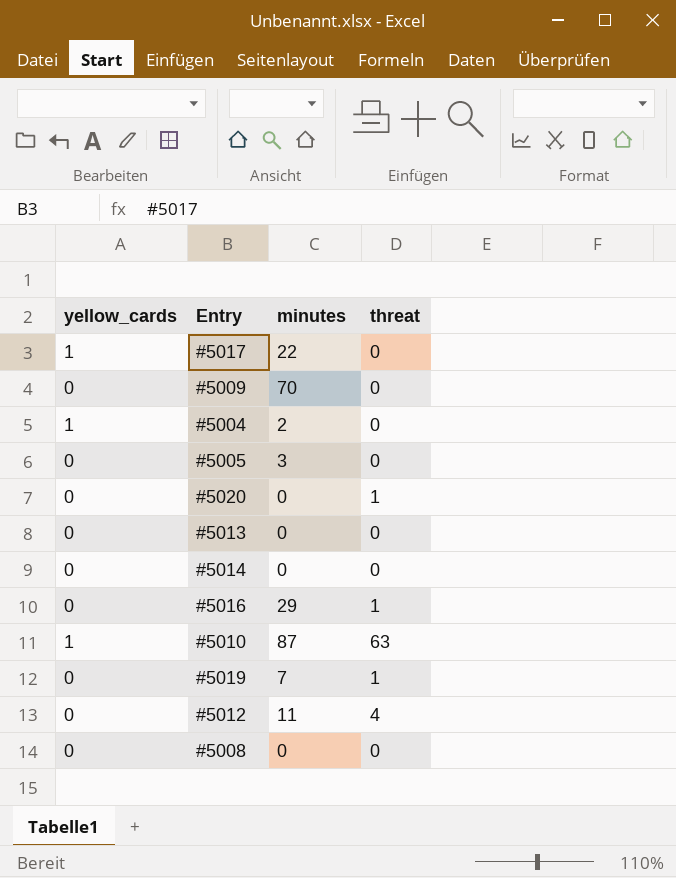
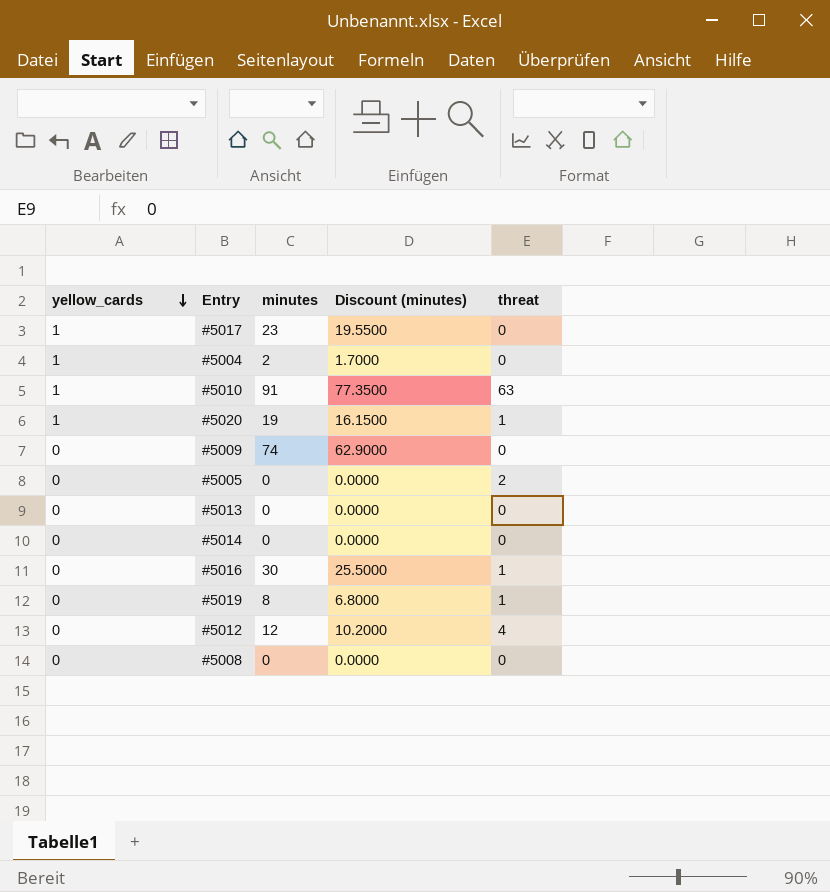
row order: none -> yellow_cards descending
column Discount (minutes) | formula: none -> [minutes] * 0.85
#5017 | minutes: 22 -> 23
#5010 | minutes: 87 -> 91
#5020 | yellow_cards: 0 -> 1
#5020 | minutes: 0 -> 19
#5009 | minutes: 70 -> 74
#5005 | minutes: 3 -> 0
#5005 | threat: 0 -> 2
#5016 | minutes: 29 -> 30
#5019 | minutes: 7 -> 8
#5012 | minutes: 11 -> 12

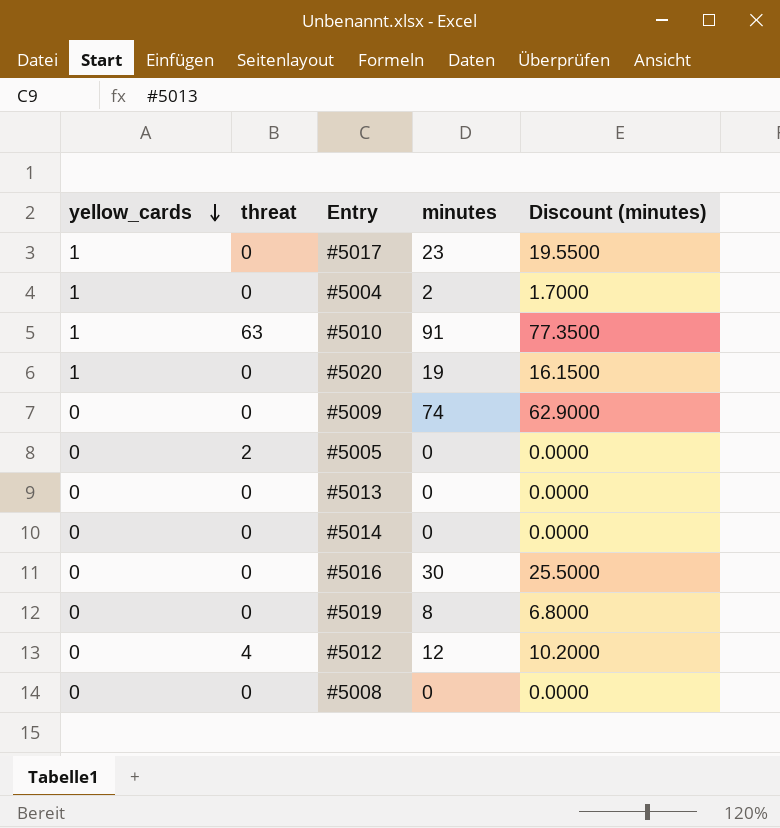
column threat | position: 5 -> 2
#5020 | threat: 1 -> 0
#5016 | threat: 1 -> 0
#5019 | threat: 1 -> 0

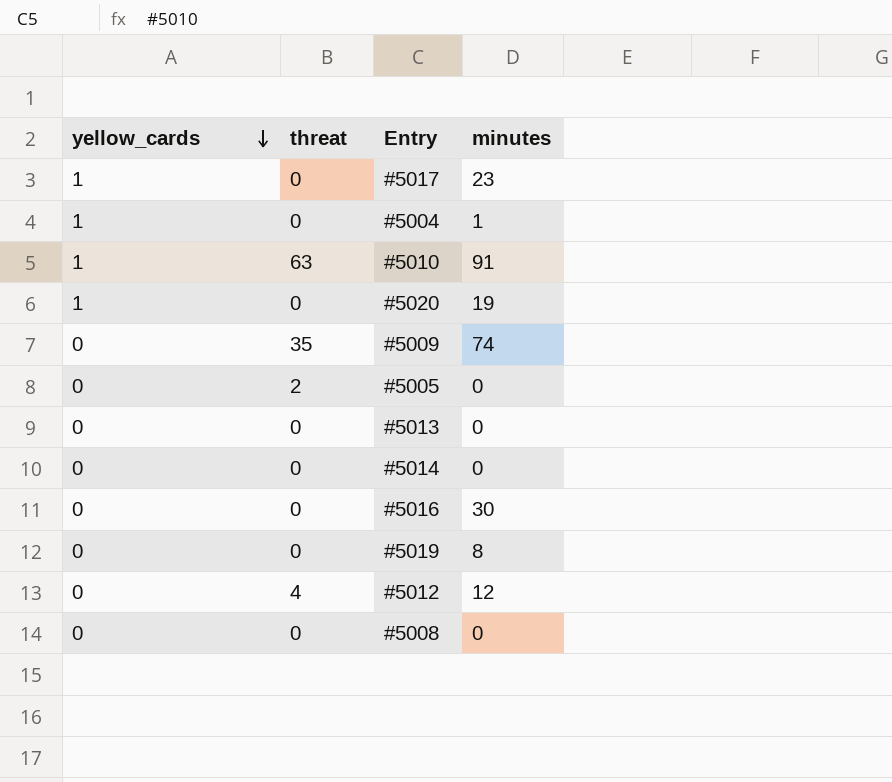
column Discount (minutes) | formula: [minutes] * 0.85 -> none
#5004 | minutes: 2 -> 1
#5009 | threat: 0 -> 35

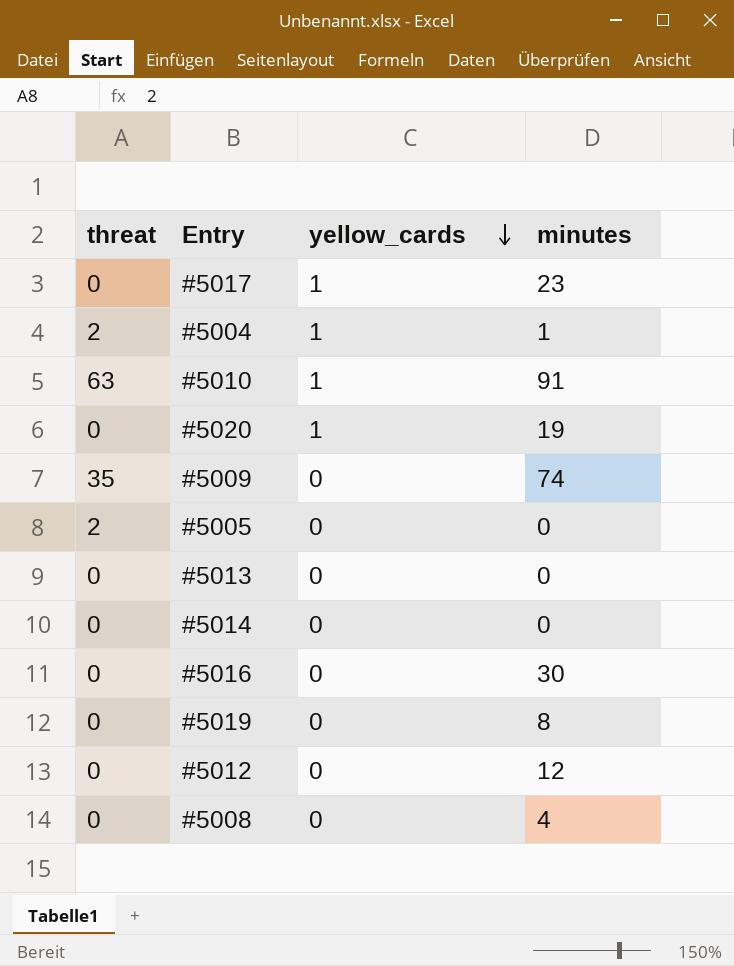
column yellow_cards | position: 1 -> 3
#5004 | threat: 0 -> 2
#5012 | threat: 4 -> 0
#5008 | minutes: 0 -> 4

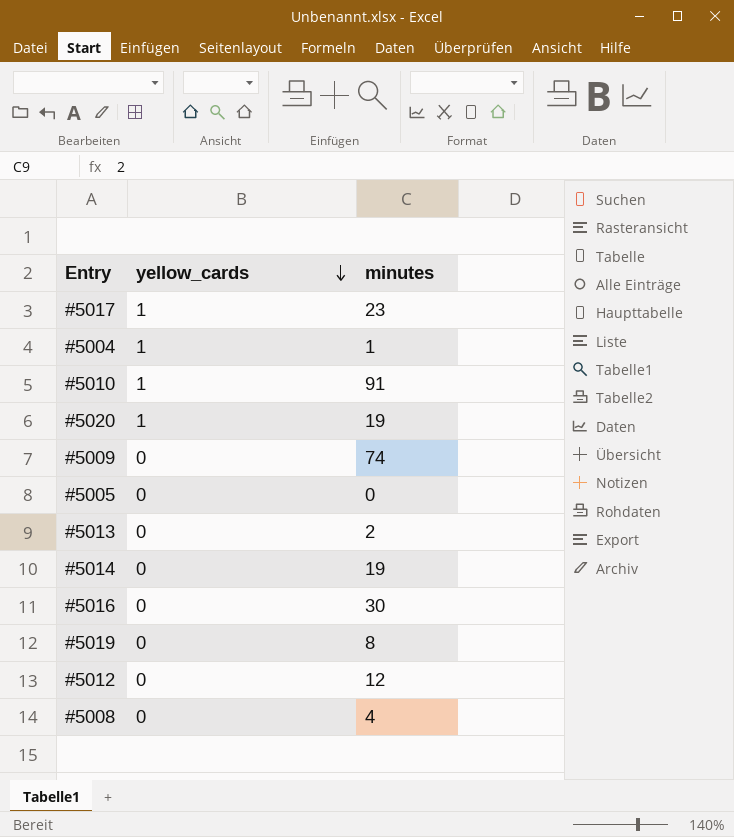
column threat | position: 1 -> none
#5013 | minutes: 0 -> 2
#5014 | minutes: 0 -> 19

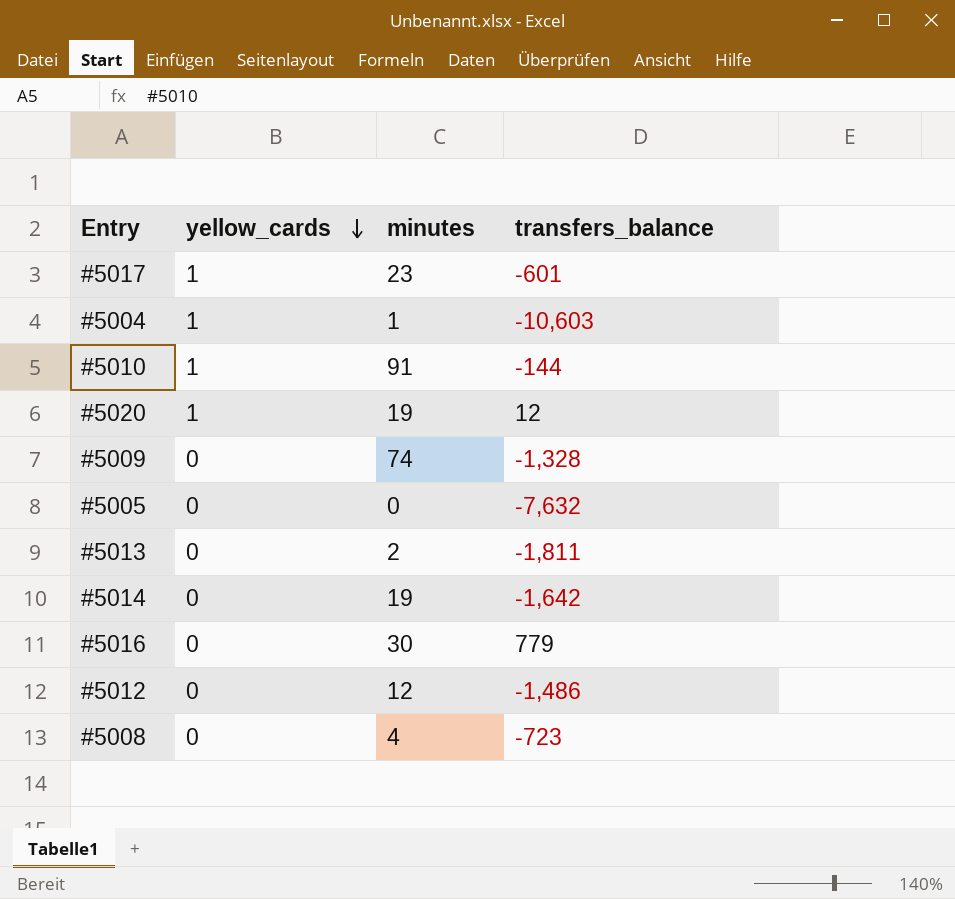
column transfers_balance | position: none -> 4
row #5019: 0 | 8 -> none

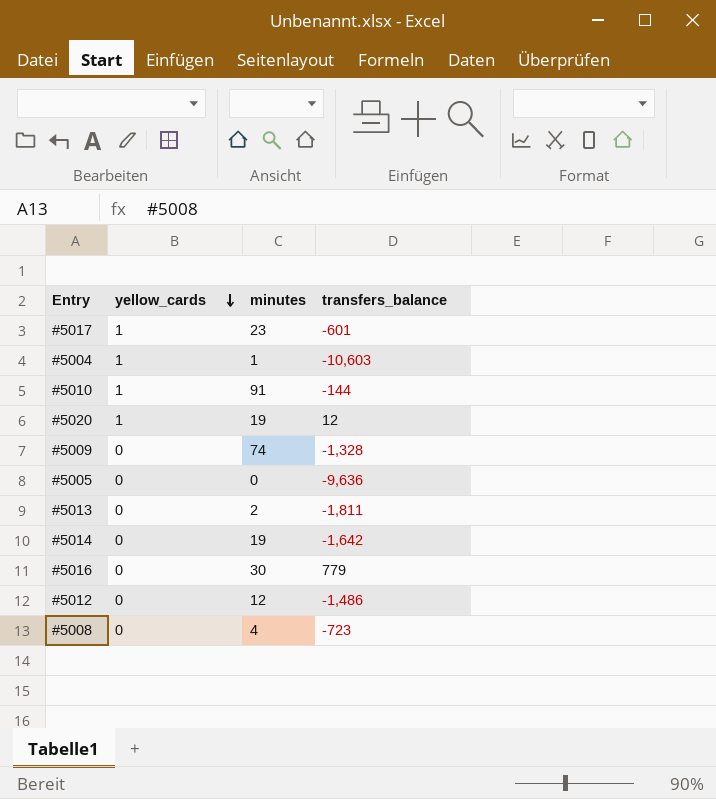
#5005 | transfers_balance: -7,632 -> -9,636

